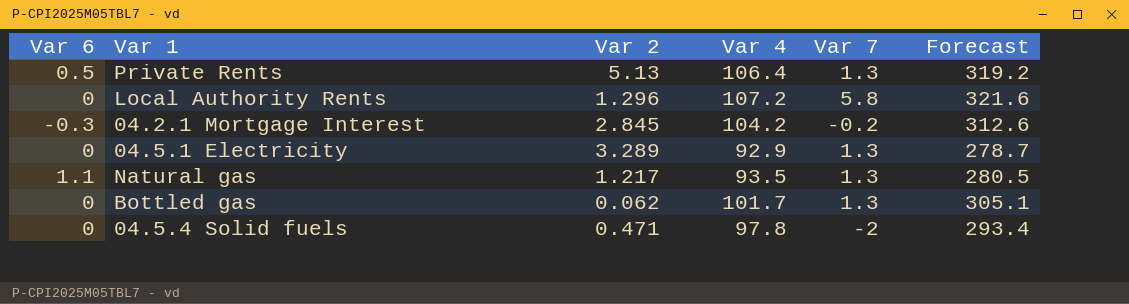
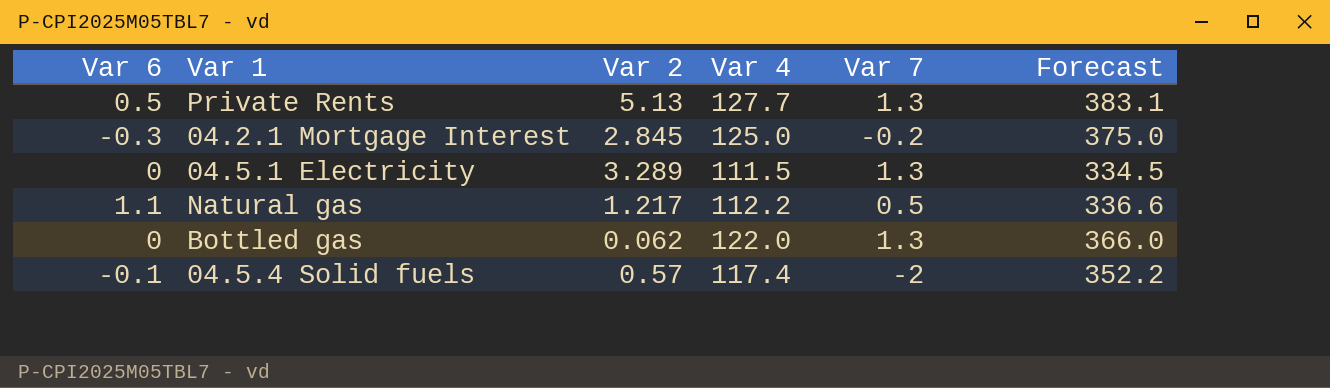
row Local Authority Rents: 0 | 1.296 | 107.2 | 5.8 | 321.6 -> none
Private Rents | Var 4: 106.4 -> 127.7
Private Rents | Forecast: 319.2 -> 383.1
04.2.1 Mortgage Interest | Var 4: 104.2 -> 125.0
04.2.1 Mortgage Interest | Forecast: 312.6 -> 375.0
04.5.1 Electricity | Var 4: 92.9 -> 111.5
04.5.1 Electricity | Forecast: 278.7 -> 334.5
Natural gas | Var 4: 93.5 -> 112.2
Natural gas | Var 7: 1.3 -> 0.5
Natural gas | Forecast: 280.5 -> 336.6
Bottled gas | Var 4: 101.7 -> 122.0
Bottled gas | Forecast: 305.1 -> 366.0
04.5.4 Solid fuels | Var 6: 0 -> -0.1
04.5.4 Solid fuels | Var 2: 0.471 -> 0.57
04.5.4 Solid fuels | Var 4: 97.8 -> 117.4
04.5.4 Solid fuels | Forecast: 293.4 -> 352.2

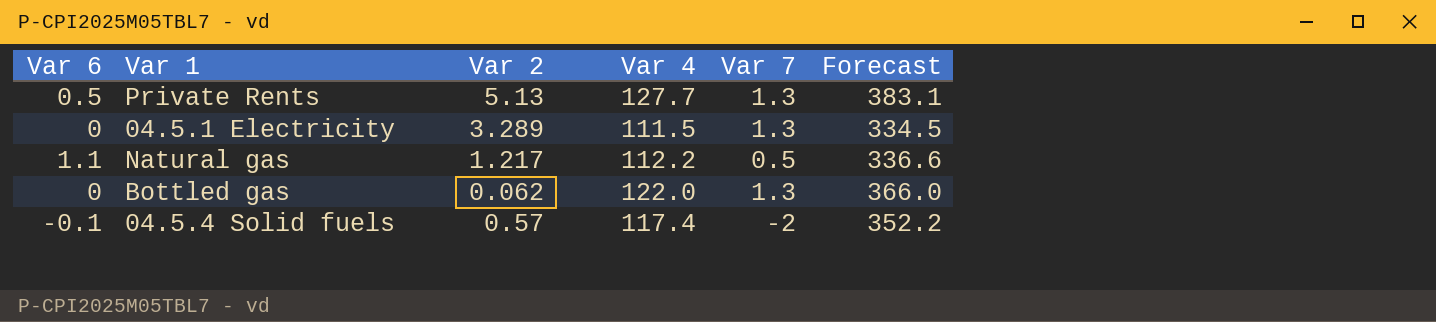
row 04.2.1 Mortgage Interest: -0.3 | 2.845 | 125.0 | -0.2 | 375.0 -> none

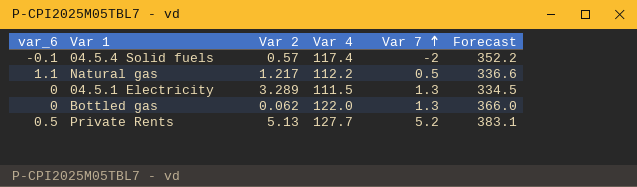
row order: none -> Var 7 ascending
column name: Var 6 -> var_6
Private Rents | Var 7: 1.3 -> 5.2

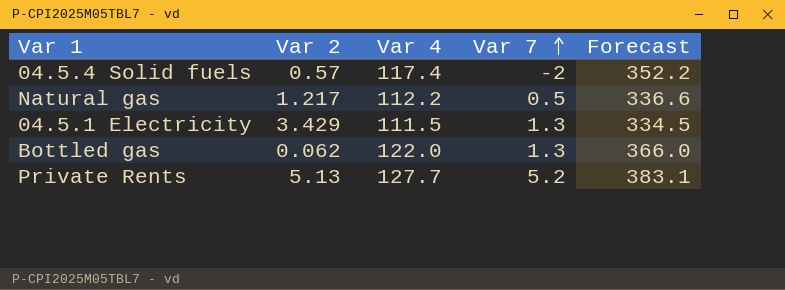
column var_6 | position: 1 -> none
04.5.1 Electricity | Var 2: 3.289 -> 3.429

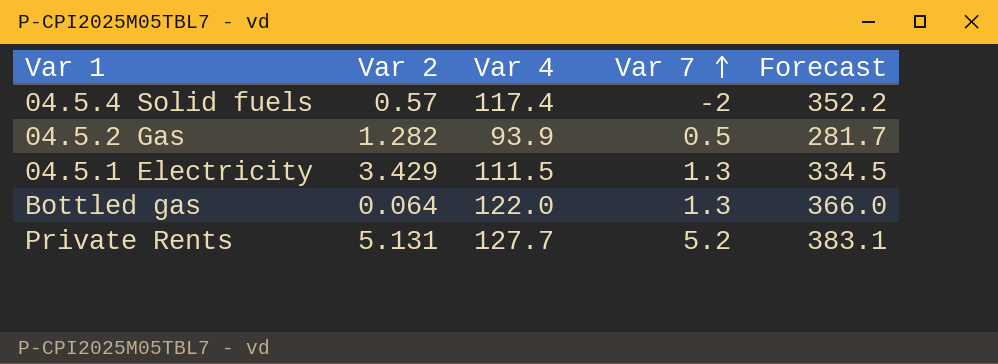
row Natural gas: 1.217 | 112.2 | 0.5 | 336.6 -> none
row 04.5.2 Gas: none -> 1.282 | 93.9 | 0.5 | 281.7
Bottled gas | Var 2: 0.062 -> 0.064
Private Rents | Var 2: 5.13 -> 5.131

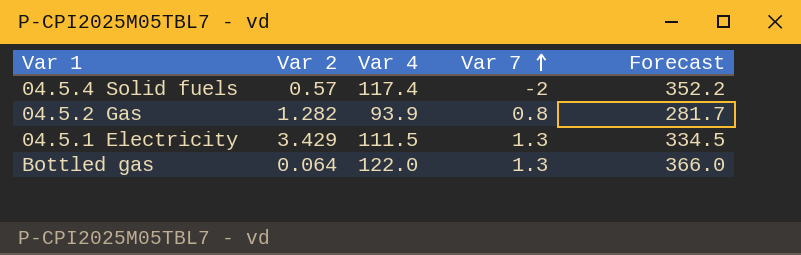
row Private Rents: 5.131 | 127.7 | 5.2 | 383.1 -> none
04.5.2 Gas | Var 7: 0.5 -> 0.8

